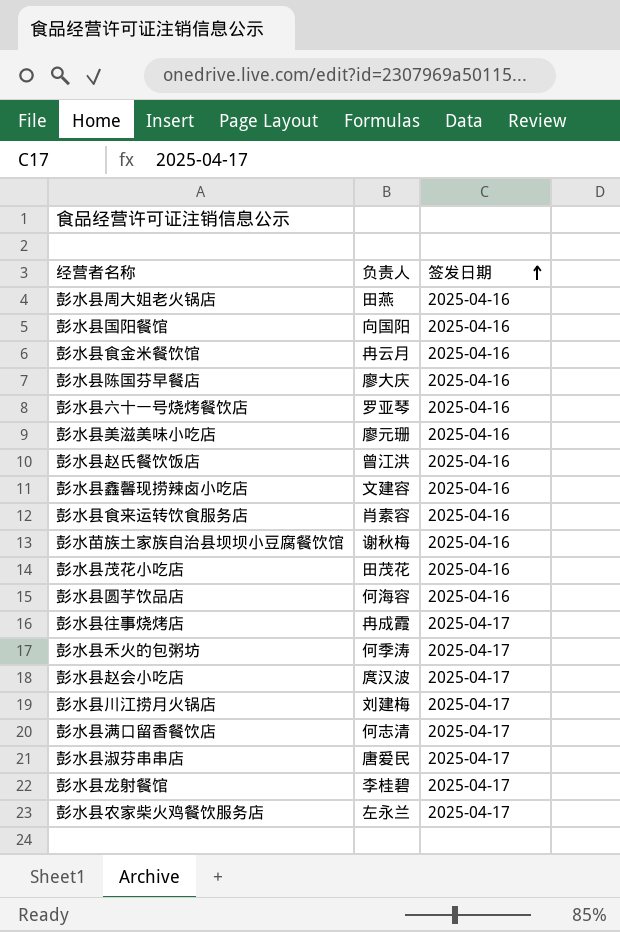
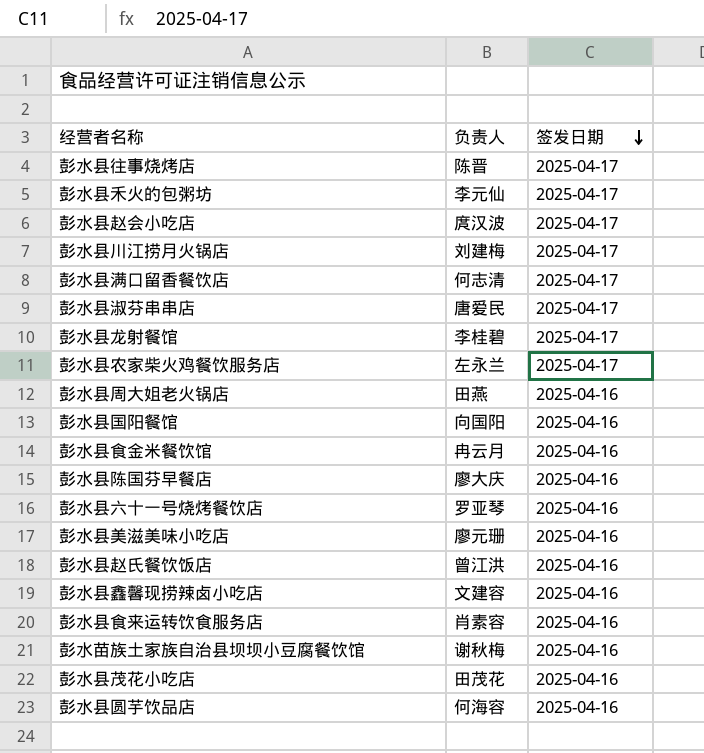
row order: 签发日期 ascending -> 签发日期 descending
彭水县往事烧烤店 | 负责人: 冉成霞 -> 陈晋
彭水县禾火的包粥坊 | 负责人: 何季涛 -> 李元仙

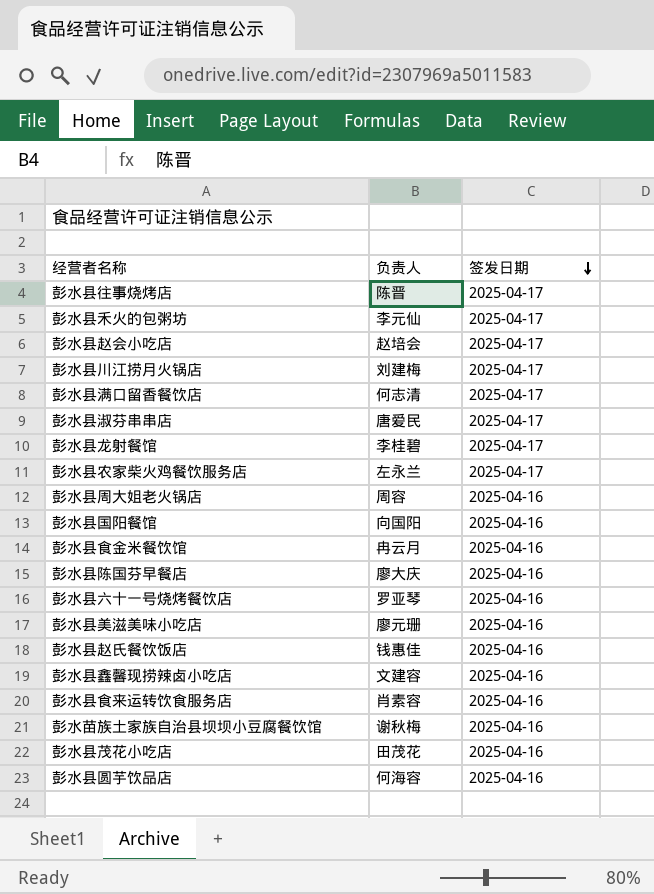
彭水县赵会小吃店 | 负责人: 庹汉波 -> 赵培会
彭水县周大姐老火锅店 | 负责人: 田燕 -> 周容
彭水县赵氏餐饮饭店 | 负责人: 曾江洪 -> 钱惠佳

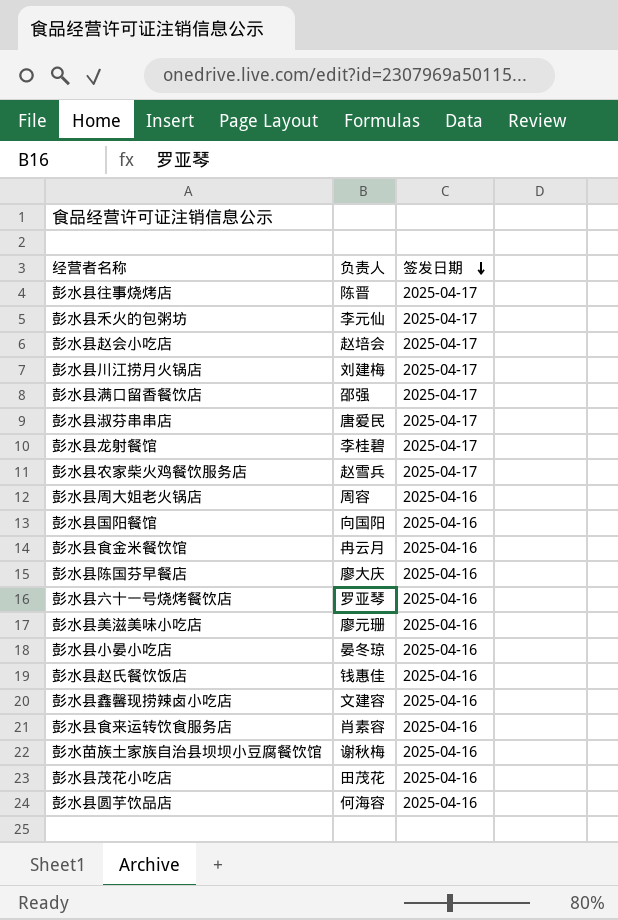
彭水县满口留香餐饮店 | 负责人: 何志清 -> 邵强
彭水县农家柴火鸡餐饮服务店 | 负责人: 左永兰 -> 赵雪兵
row 彭水县小晏小吃店: none -> 晏冬琼 | 2025-04-16

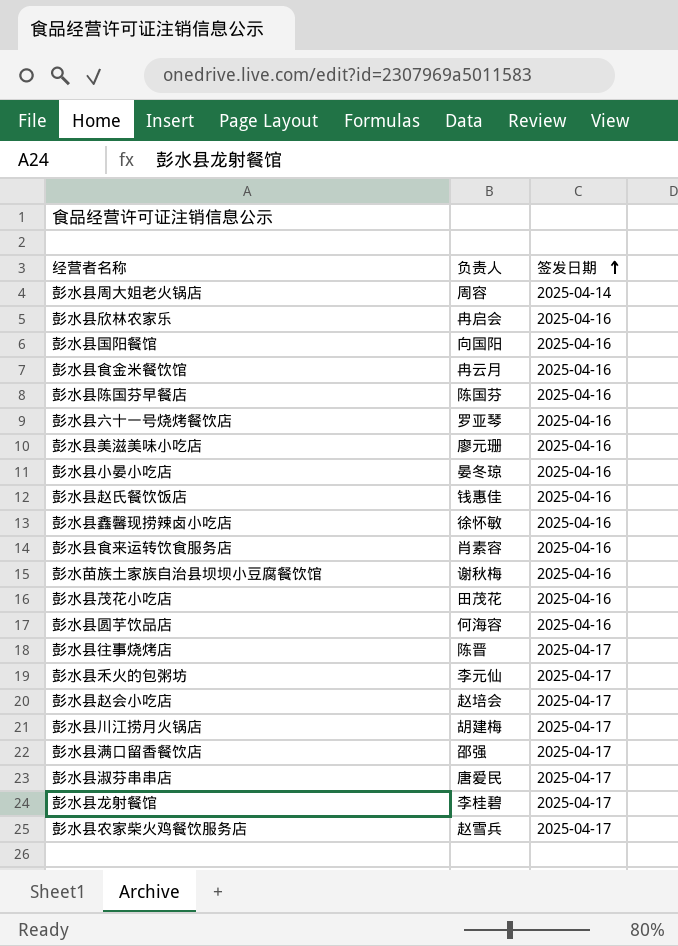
row order: 签发日期 descending -> 签发日期 ascending
彭水县周大姐老火锅店 | 签发日期: 2025-04-16 -> 2025-04-14
row 彭水县欣林农家乐: none -> 冉启会 | 2025-04-16
彭水县陈国芬早餐店 | 负责人: 廖大庆 -> 陈国芬
彭水县鑫馨现捞辣卤小吃店 | 负责人: 文建容 -> 徐怀敏
彭水县川江捞月火锅店 | 负责人: 刘建梅 -> 胡建梅

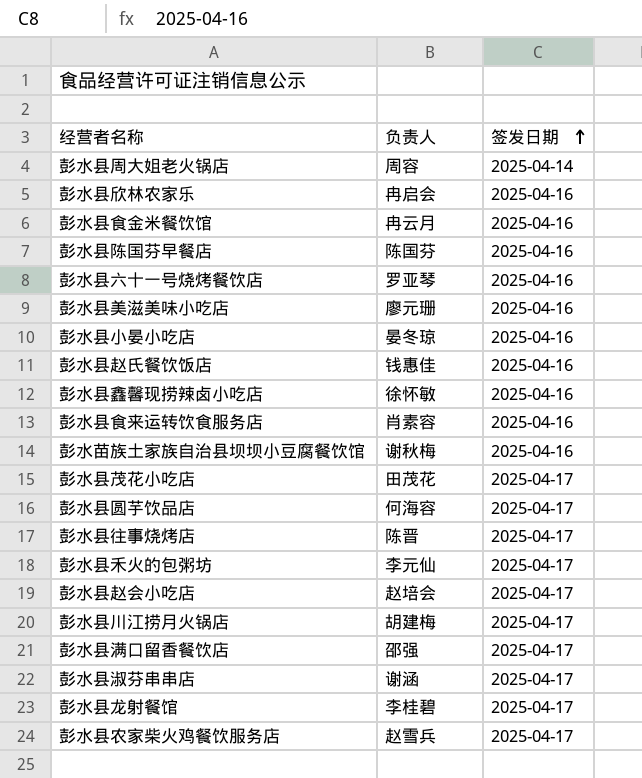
row 彭水县国阳餐馆: 向国阳 | 2025-04-16 -> none
彭水县茂花小吃店 | 签发日期: 2025-04-16 -> 2025-04-17
彭水县圆芋饮品店 | 签发日期: 2025-04-16 -> 2025-04-17
彭水县淑芬串串店 | 负责人: 唐爱民 -> 谢涵

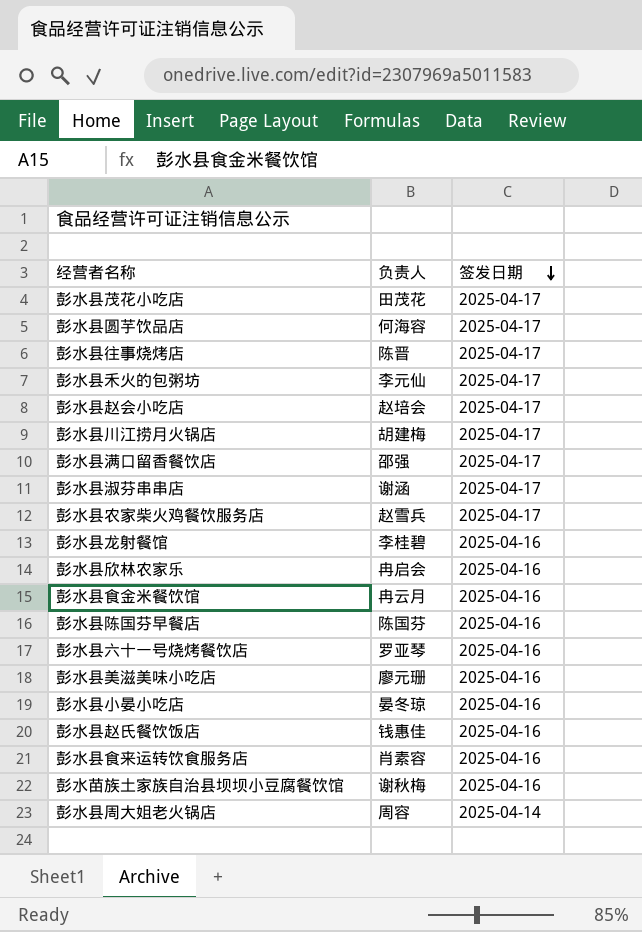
row order: 签发日期 ascending -> 签发日期 descending
row 彭水县鑫馨现捞辣卤小吃店: 徐怀敏 | 2025-04-16 -> none
彭水县龙射餐馆 | 签发日期: 2025-04-17 -> 2025-04-16

